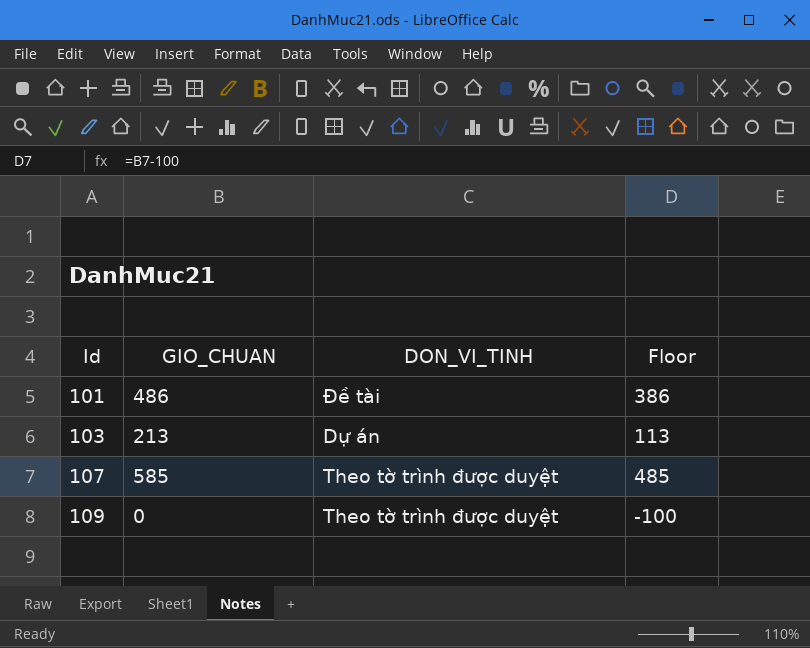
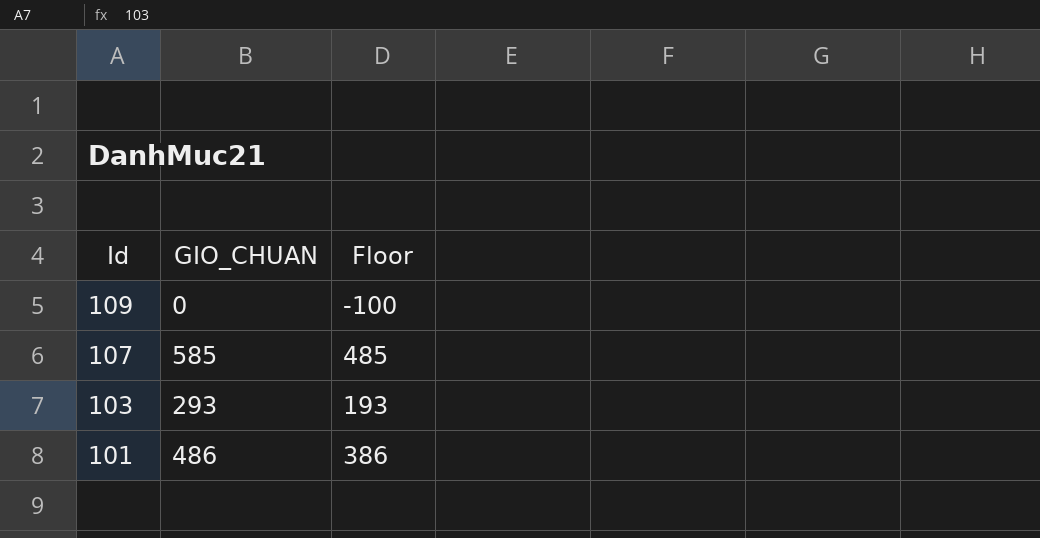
row order: Id ascending -> Id descending
column DON_VI_TINH | position: 3 -> none
103 | GIO_CHUAN: 213 -> 293
103 | Floor: 113 -> 193

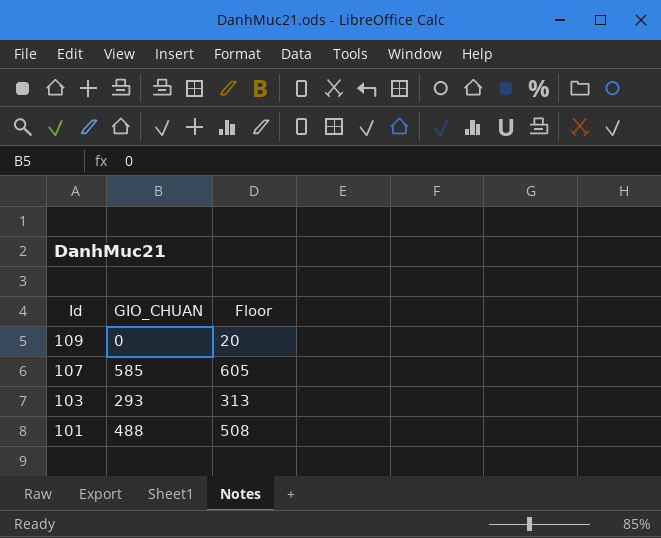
column Floor | formula: [GIO_CHUAN] - 100 -> [GIO_CHUAN] + 20
101 | GIO_CHUAN: 486 -> 488

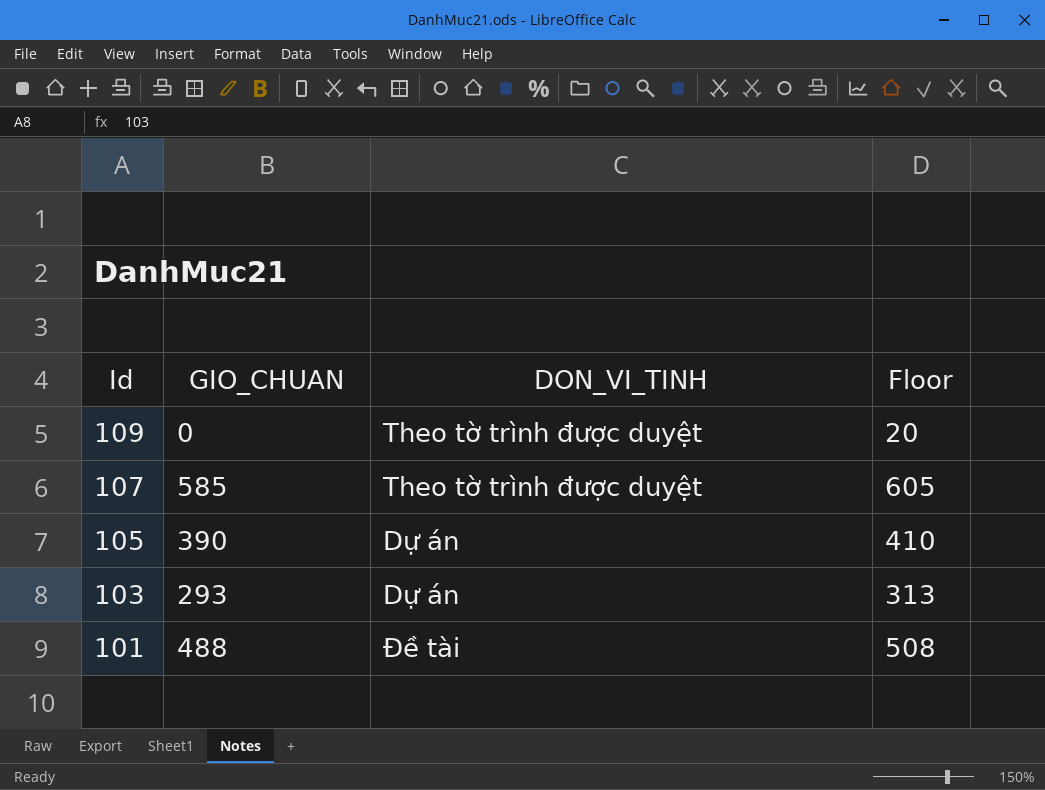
column DON_VI_TINH | position: none -> 3
row 105: none -> 390 | Dự án | 410

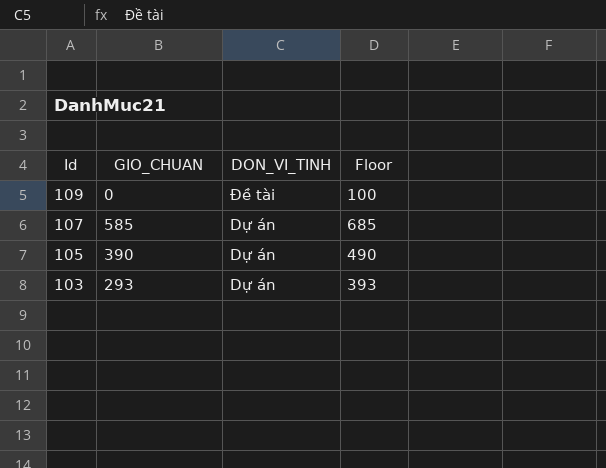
column Floor | formula: [GIO_CHUAN] + 20 -> [GIO_CHUAN] + 100
row 101: 488 | Đề tài | 508 -> none
109 | DON_VI_TINH: Theo tờ trình được duyệt -> Đề tài
107 | DON_VI_TINH: Theo tờ trình được duyệt -> Dự án

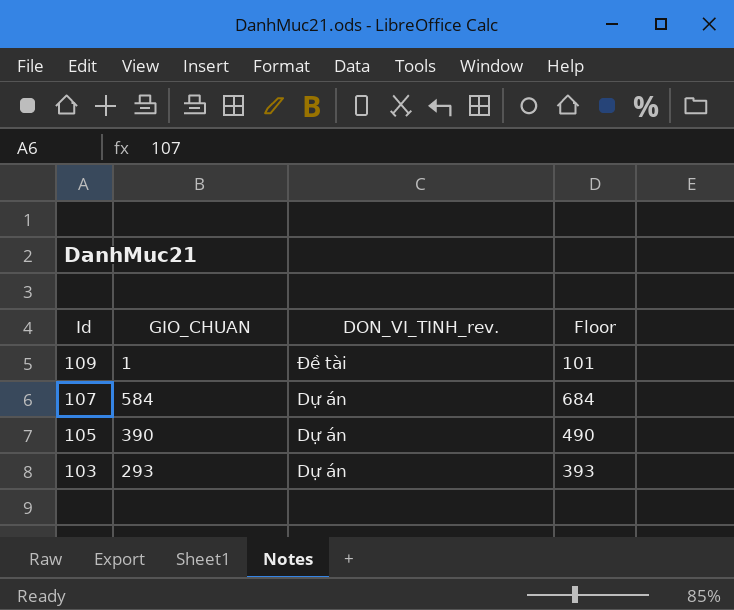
column name: DON_VI_TINH -> DON_VI_TINH_rev.
109 | GIO_CHUAN: 0 -> 1
109 | Floor: 100 -> 101
107 | GIO_CHUAN: 585 -> 584
107 | Floor: 685 -> 684

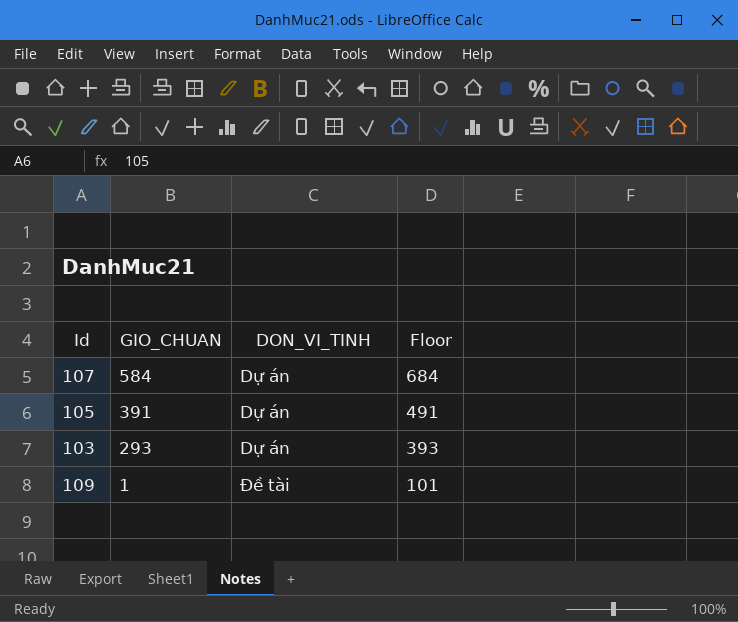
row order: Id descending -> GIO_CHUAN descending
column name: DON_VI_TINH_rev. -> DON_VI_TINH
105 | GIO_CHUAN: 390 -> 391
105 | Floor: 490 -> 491

